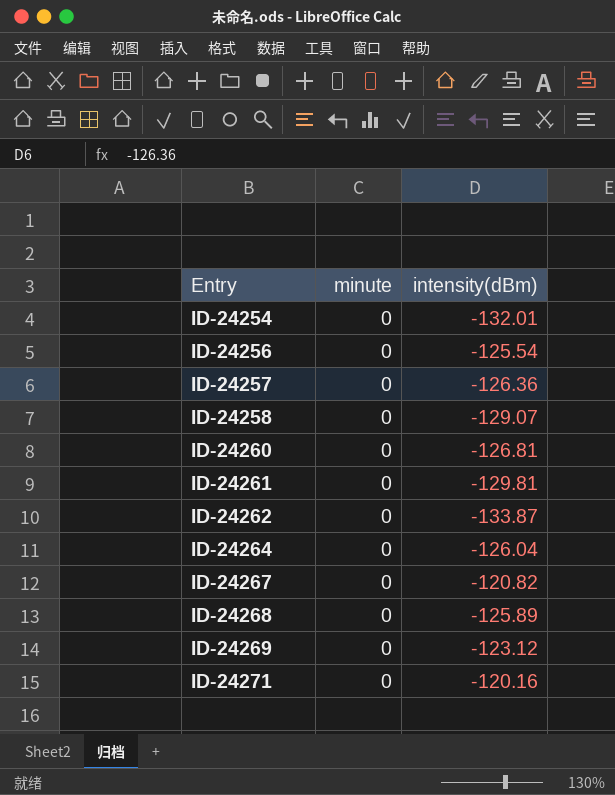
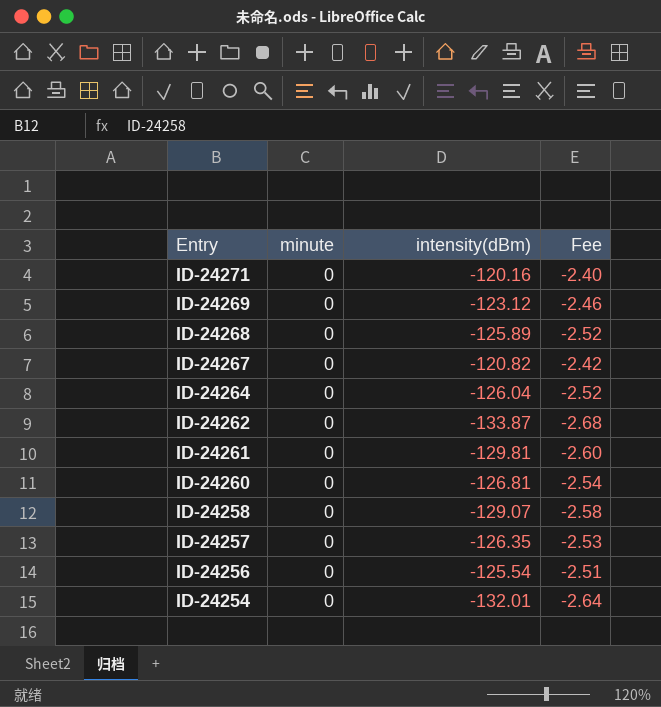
row order: Entry ascending -> Entry descending
column Fee | formula: none -> [intensity(dBm)] * 0.02
ID-24257 | intensity(dBm): -126.36 -> -126.35

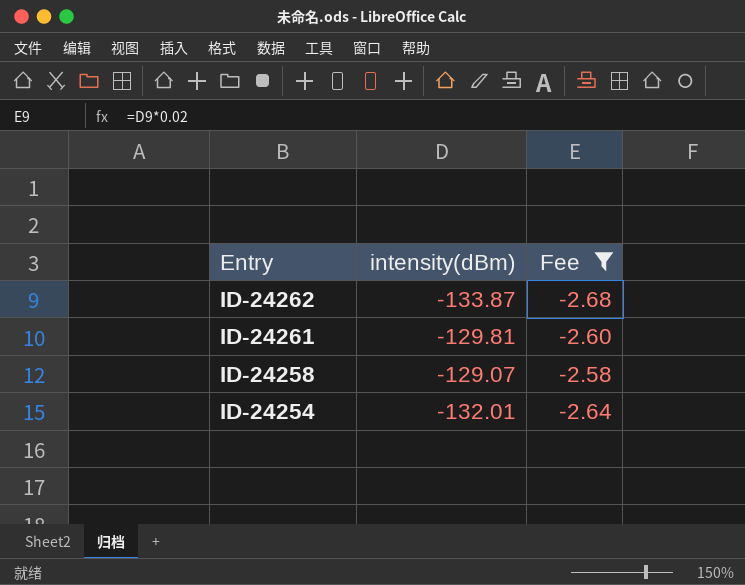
filter: none -> Fee <= -2.58
column minute | position: 2 -> none

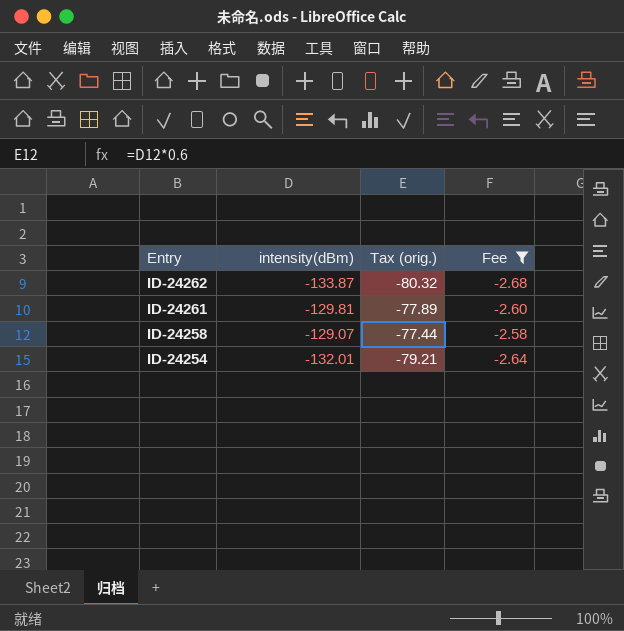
column Tax (orig.) | formula: none -> [intensity(dBm)] * 0.6

